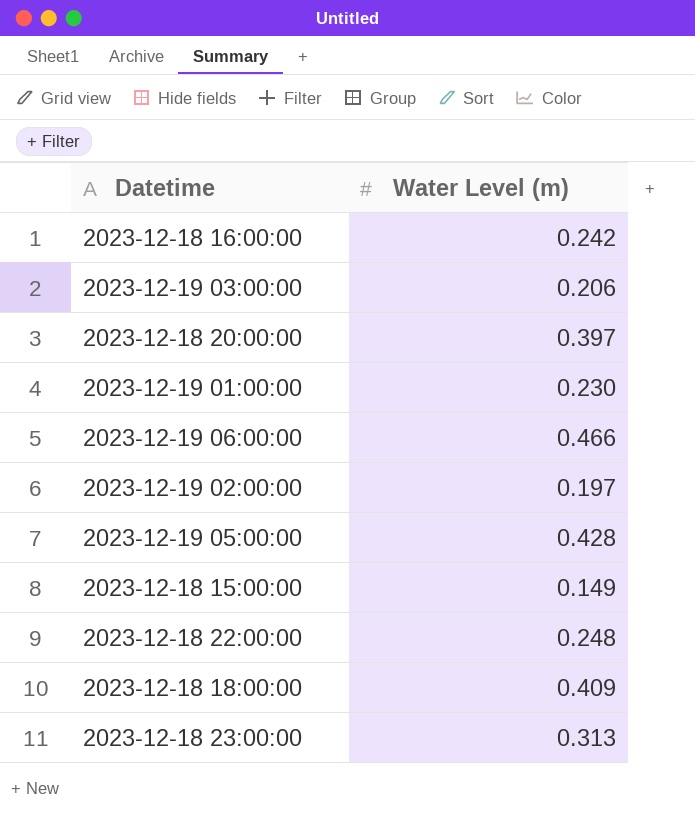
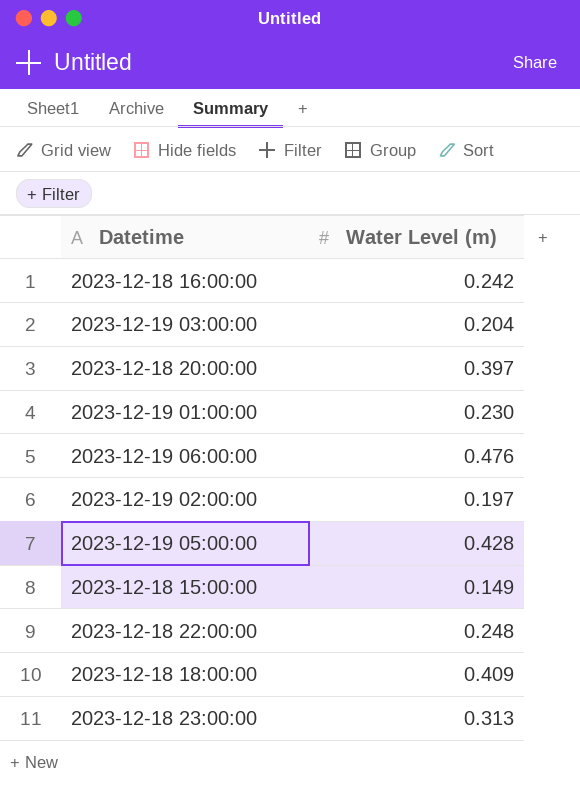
2023-12-19 03:00:00 | Water Level (m): 0.206 -> 0.204
2023-12-19 06:00:00 | Water Level (m): 0.466 -> 0.476

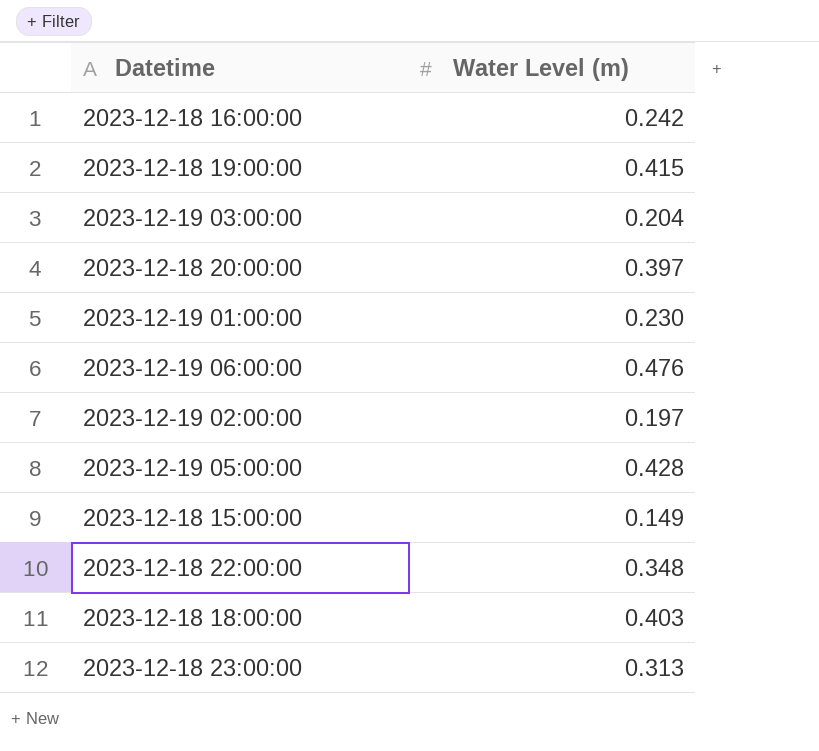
row 2023-12-18 19:00:00: none -> 0.415
2023-12-18 22:00:00 | Water Level (m): 0.248 -> 0.348
2023-12-18 18:00:00 | Water Level (m): 0.409 -> 0.403

